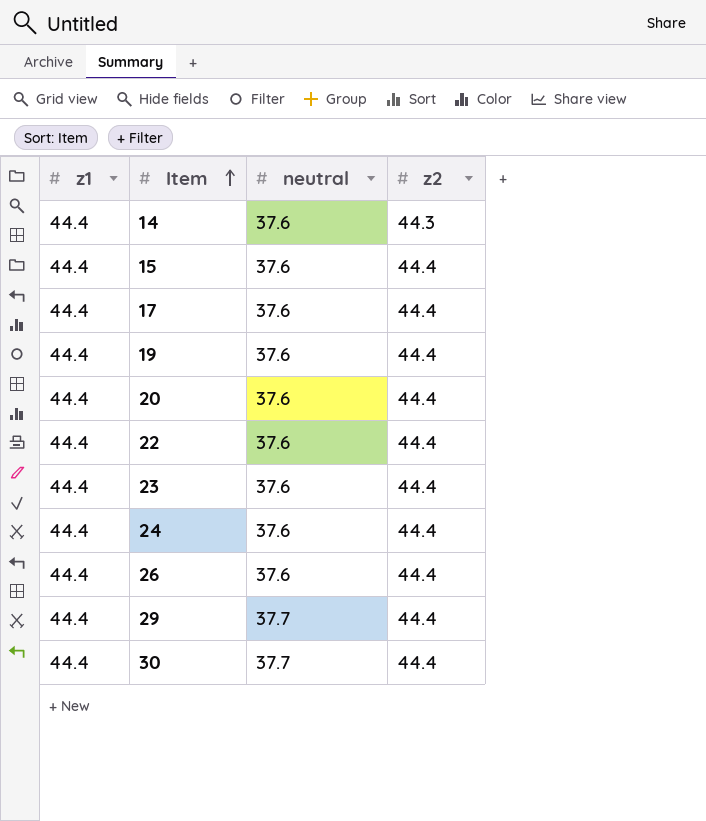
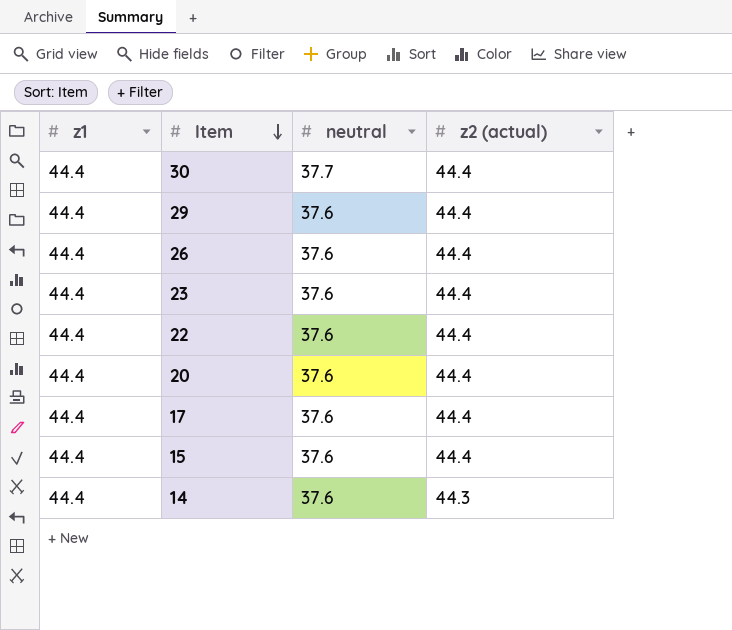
row order: Item ascending -> Item descending
column name: z2 -> z2 (actual)
row 19: 44.4 | 37.6 | 44.4 -> none
row 24: 44.4 | 37.6 | 44.4 -> none
29 | neutral: 37.7 -> 37.6

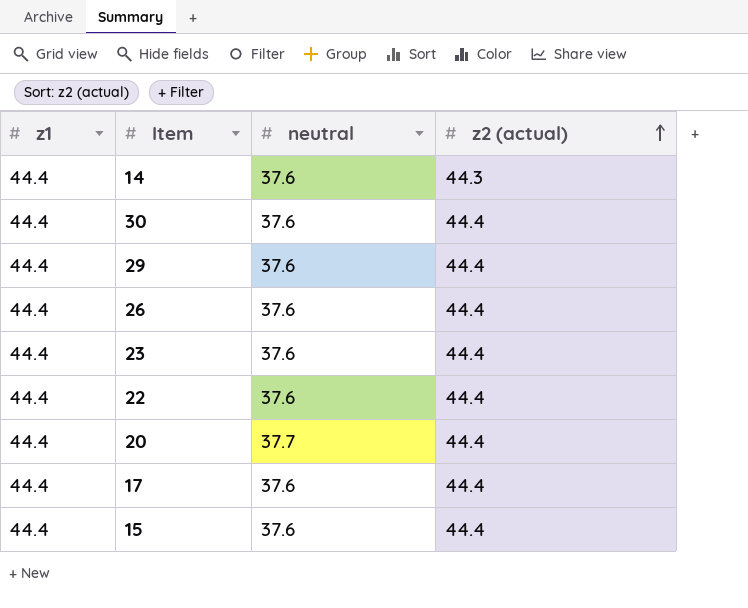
row order: Item descending -> z2 (actual) ascending
30 | neutral: 37.7 -> 37.6
20 | neutral: 37.6 -> 37.7

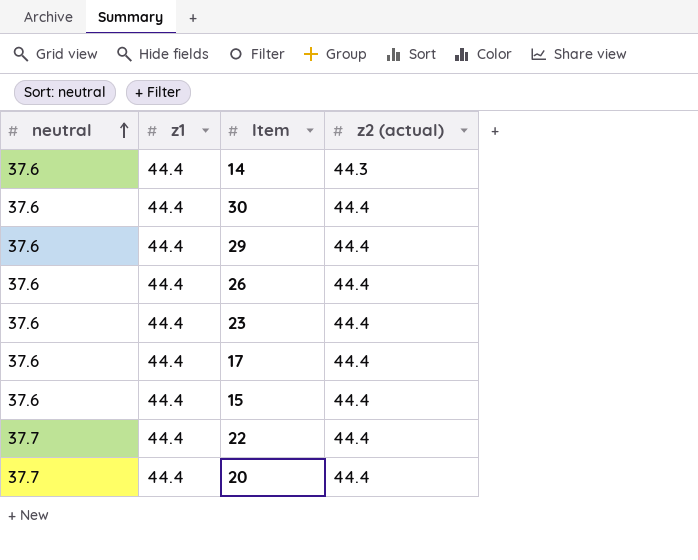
row order: z2 (actual) ascending -> neutral ascending
column neutral | position: 3 -> 1
22 | neutral: 37.6 -> 37.7

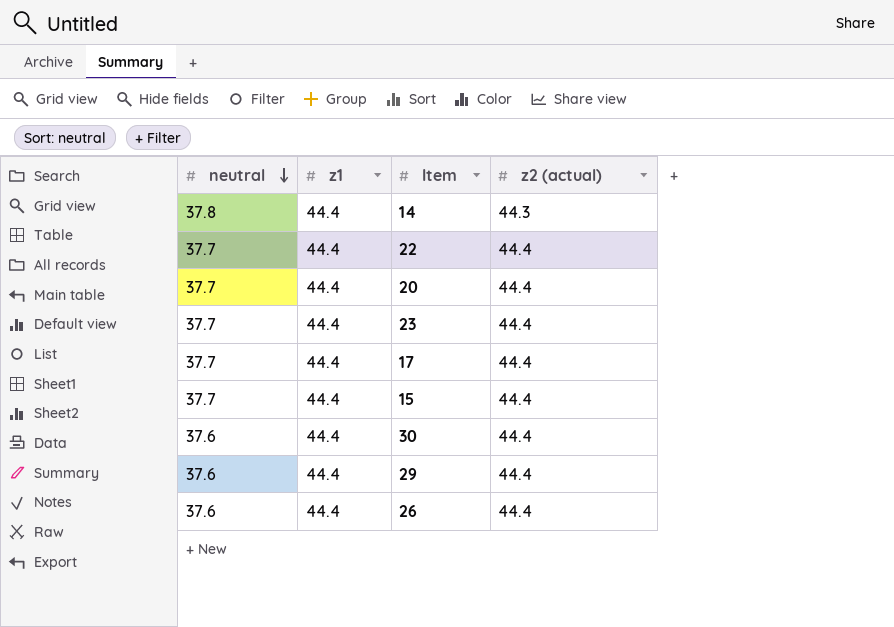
row order: neutral ascending -> neutral descending
14 | neutral: 37.6 -> 37.8
23 | neutral: 37.6 -> 37.7
17 | neutral: 37.6 -> 37.7
15 | neutral: 37.6 -> 37.7

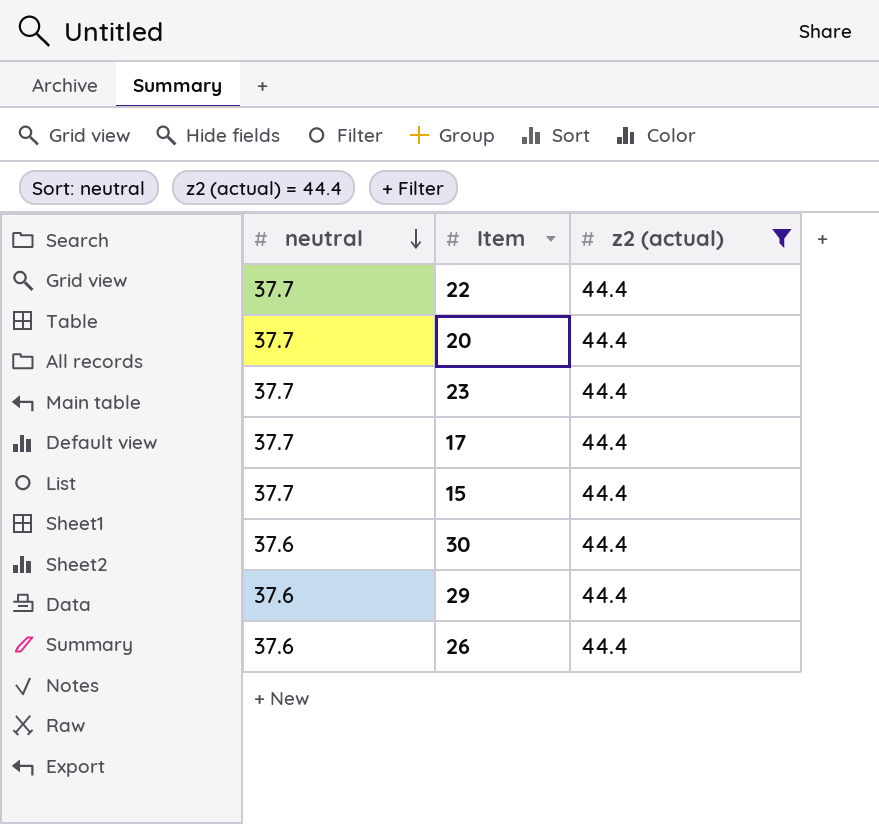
filter: none -> z2 (actual) = 44.4
column z1 | position: 2 -> none

